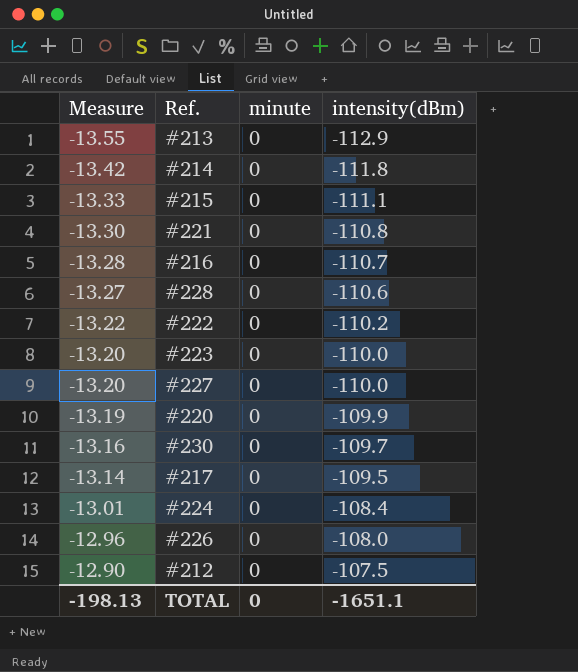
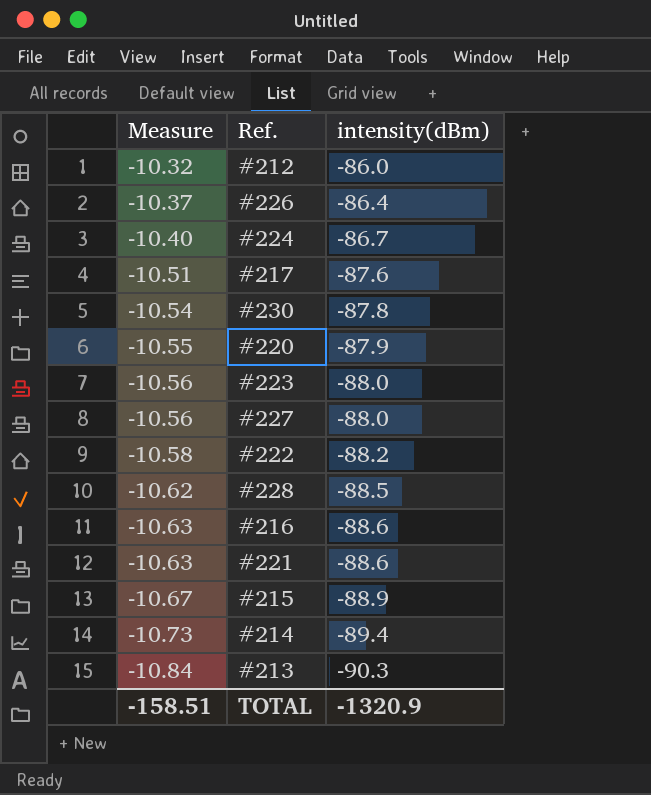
row order: Measure ascending -> Measure descending
column minute | position: 3 -> none
#212 | Measure: -12.90 -> -10.32
#212 | intensity(dBm): -107.5 -> -86.0
#226 | Measure: -12.96 -> -10.37
#226 | intensity(dBm): -108.0 -> -86.4
#224 | Measure: -13.01 -> -10.40
#224 | intensity(dBm): -108.4 -> -86.7
#217 | Measure: -13.14 -> -10.51
#217 | intensity(dBm): -109.5 -> -87.6
#230 | Measure: -13.16 -> -10.54
#230 | intensity(dBm): -109.7 -> -87.8
#220 | Measure: -13.19 -> -10.55
#220 | intensity(dBm): -109.9 -> -87.9
#223 | Measure: -13.20 -> -10.56
#223 | intensity(dBm): -110.0 -> -88.0
#227 | Measure: -13.20 -> -10.56
#227 | intensity(dBm): -110.0 -> -88.0
#222 | Measure: -13.22 -> -10.58
#222 | intensity(dBm): -110.2 -> -88.2
#228 | Measure: -13.27 -> -10.62
#228 | intensity(dBm): -110.6 -> -88.5
#216 | Measure: -13.28 -> -10.63
#216 | intensity(dBm): -110.7 -> -88.6
#221 | Measure: -13.30 -> -10.63
#221 | intensity(dBm): -110.8 -> -88.6
#215 | Measure: -13.33 -> -10.67
#215 | intensity(dBm): -111.1 -> -88.9
#214 | Measure: -13.42 -> -10.73
#214 | intensity(dBm): -111.8 -> -89.4
#213 | Measure: -13.55 -> -10.84
#213 | intensity(dBm): -112.9 -> -90.3
TOTAL | Measure: -198.13 -> -158.51
TOTAL | intensity(dBm): -1651.1 -> -1320.9

